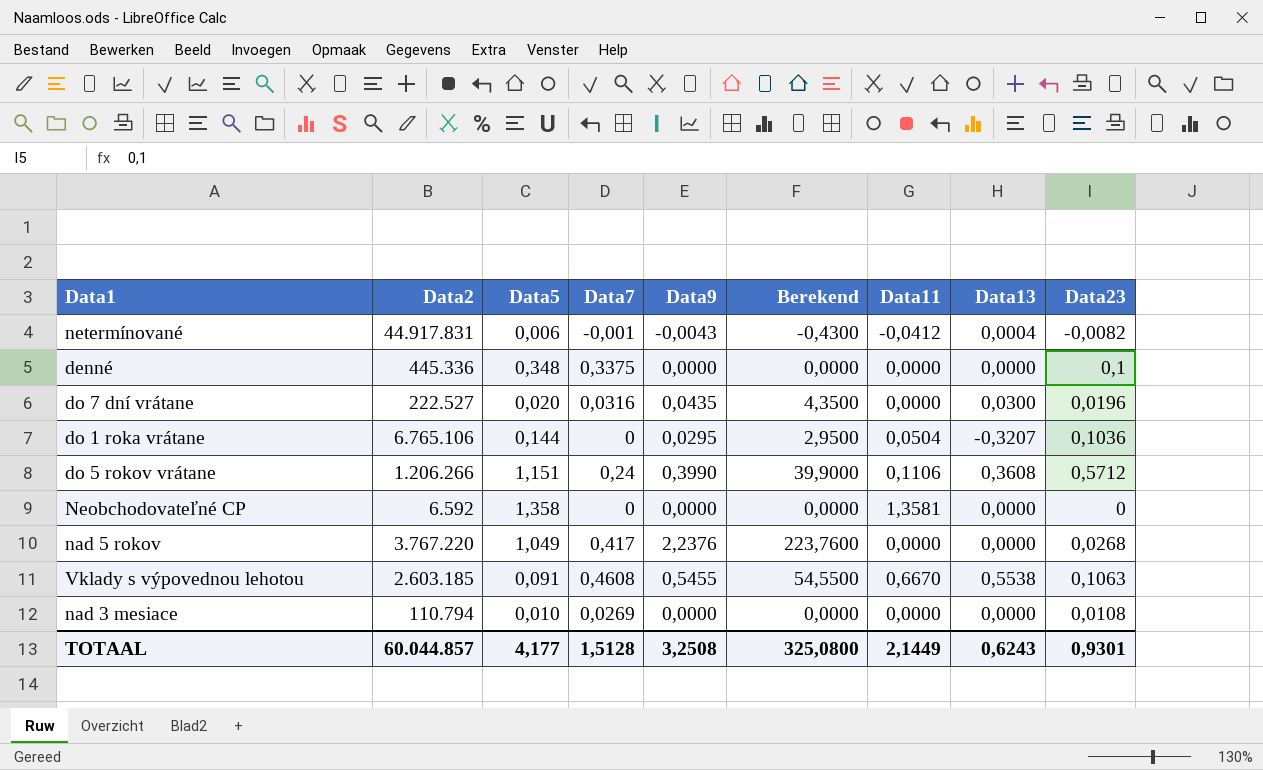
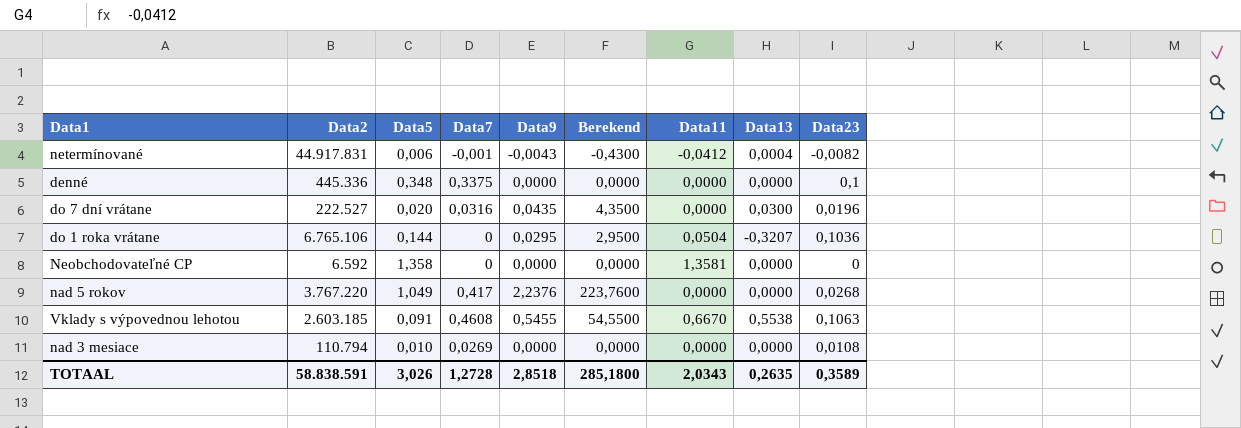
row do 5 rokov vrátane: 1.206.266 | 1,151 | 0,24 | 0,3990 | 39,9000 | 0,1106 | 0,3608 | 0,5712 -> none
TOTAAL | Data2: 60.044.857 -> 58.838.591
TOTAAL | Data5: 4,177 -> 3,026
TOTAAL | Data7: 1,5128 -> 1,2728
TOTAAL | Data9: 3,2508 -> 2,8518
TOTAAL | Berekend: 325,0800 -> 285,1800
TOTAAL | Data11: 2,1449 -> 2,0343
TOTAAL | Data13: 0,6243 -> 0,2635
TOTAAL | Data23: 0,9301 -> 0,3589

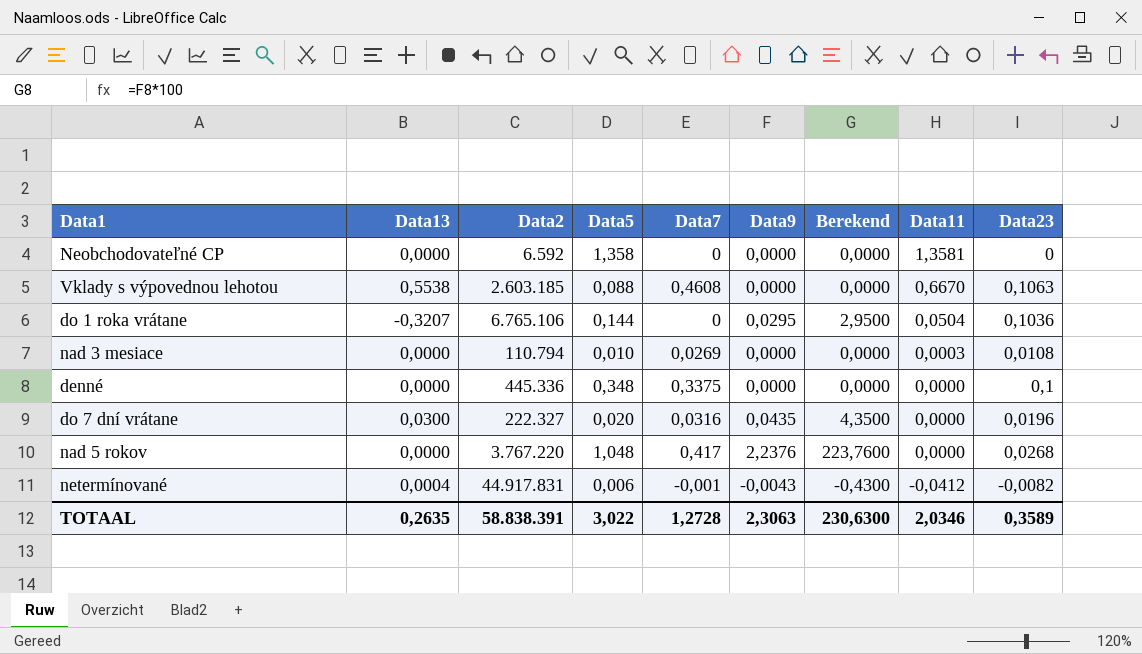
row order: none -> Data11 descending
column Data13 | position: 8 -> 2
Vklady s výpovednou lehotou | Data5: 0,091 -> 0,088
Vklady s výpovednou lehotou | Data9: 0,5455 -> 0,0000
Vklady s výpovednou lehotou | Berekend: 54,5500 -> 0,0000
nad 3 mesiace | Data11: 0,0000 -> 0,0003
do 7 dní vrátane | Data2: 222.527 -> 222.327
nad 5 rokov | Data5: 1,049 -> 1,048
TOTAAL | Data2: 58.838.591 -> 58.838.391
TOTAAL | Data5: 3,026 -> 3,022
TOTAAL | Data9: 2,8518 -> 2,3063
TOTAAL | Berekend: 285,1800 -> 230,6300
TOTAAL | Data11: 2,0343 -> 2,0346

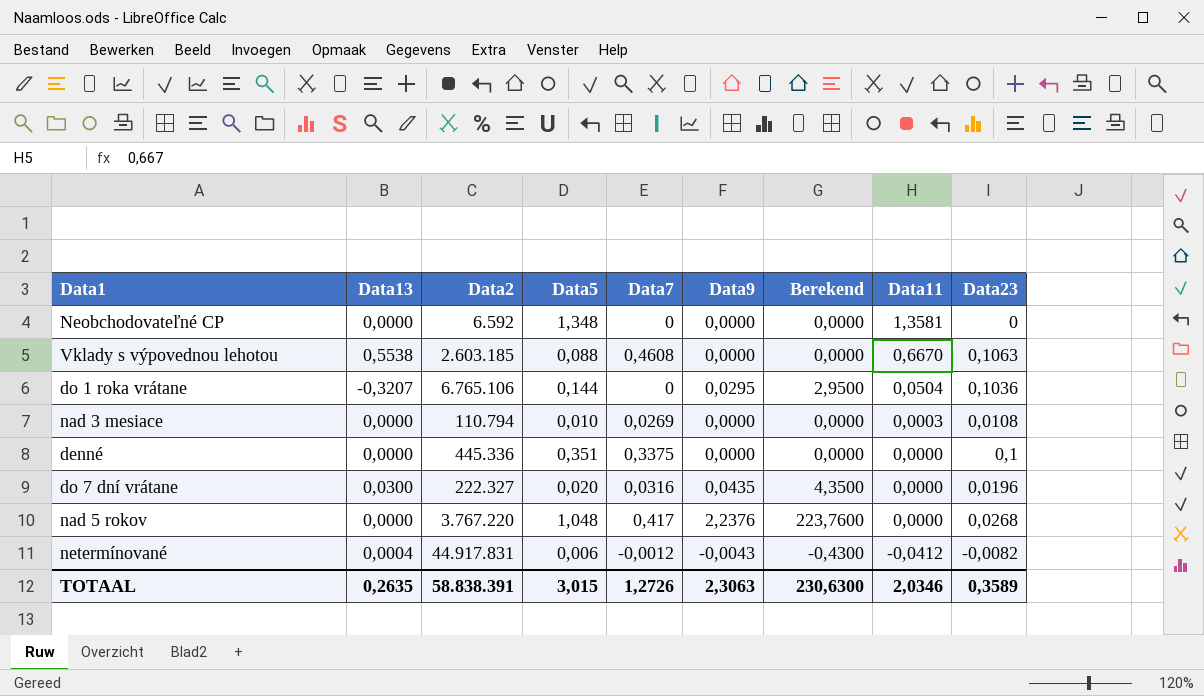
Neobchodovateľné CP | Data5: 1,358 -> 1,348
denné | Data5: 0,348 -> 0,351
netermínované | Data7: -0,001 -> -0,0012
TOTAAL | Data5: 3,022 -> 3,015
TOTAAL | Data7: 1,2728 -> 1,2726

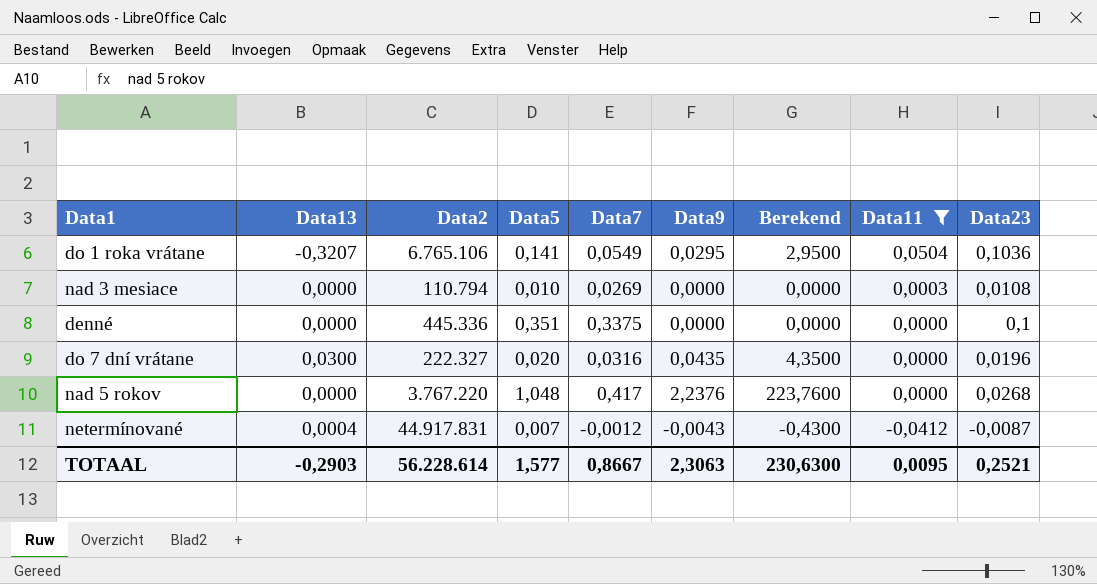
filter: none -> Data11 <= 0,0504
do 1 roka vrátane | Data5: 0,144 -> 0,141
do 1 roka vrátane | Data7: 0 -> 0,0549
netermínované | Data5: 0,006 -> 0,007
netermínované | Data23: -0,0082 -> -0,0087
TOTAAL | Data13: 0,2635 -> -0,2903
TOTAAL | Data2: 58.838.391 -> 56.228.614
TOTAAL | Data5: 3,015 -> 1,577
TOTAAL | Data7: 1,2726 -> 0,8667
TOTAAL | Data11: 2,0346 -> 0,0095
TOTAAL | Data23: 0,3589 -> 0,2521

